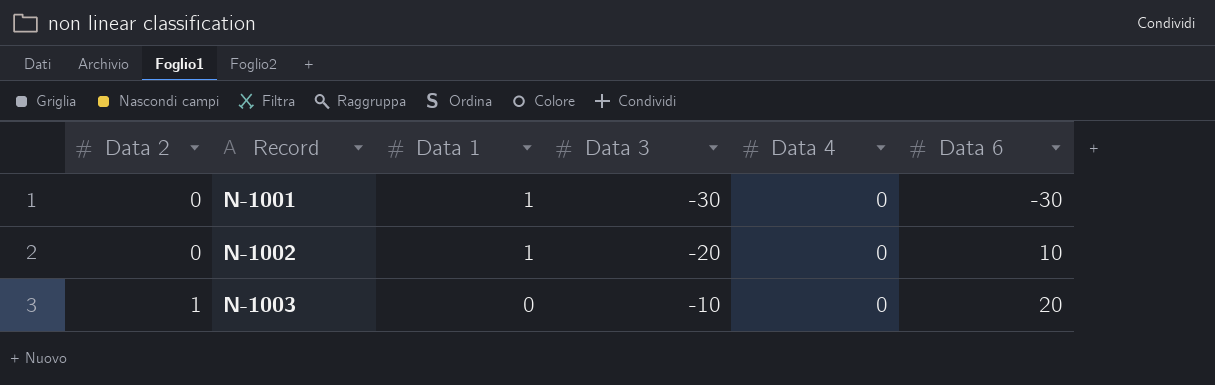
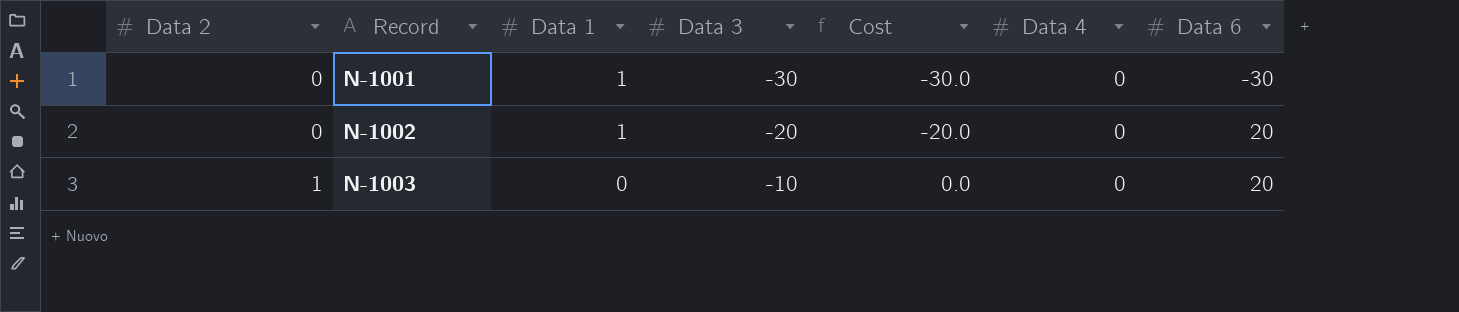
column Cost | formula: none -> [Data 1] * [Data 3]
N-1002 | Data 6: 10 -> 20

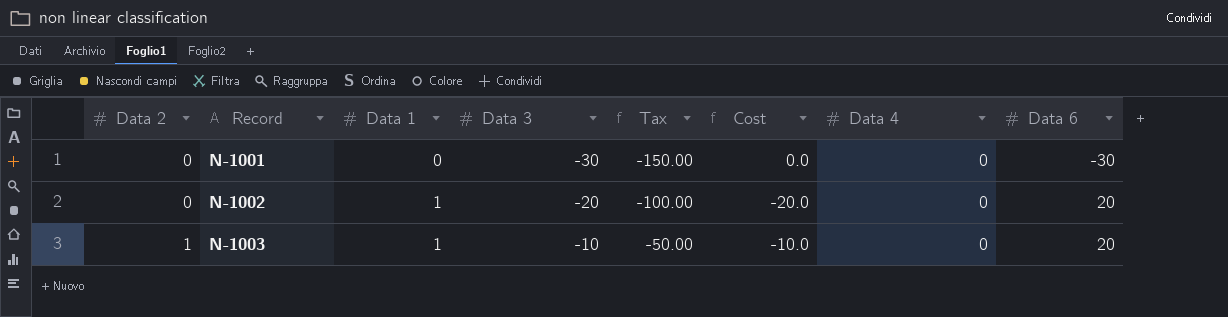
column Tax | formula: none -> [Data 3] * 5
N-1001 | Data 1: 1 -> 0
N-1001 | Cost: -30.0 -> 0.0
N-1003 | Data 1: 0 -> 1
N-1003 | Cost: 0.0 -> -10.0

